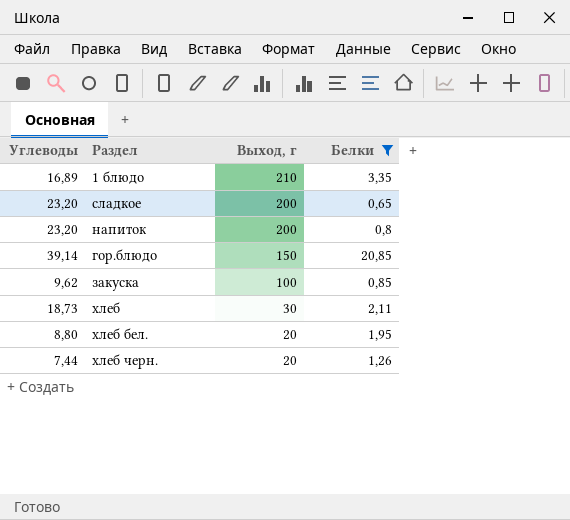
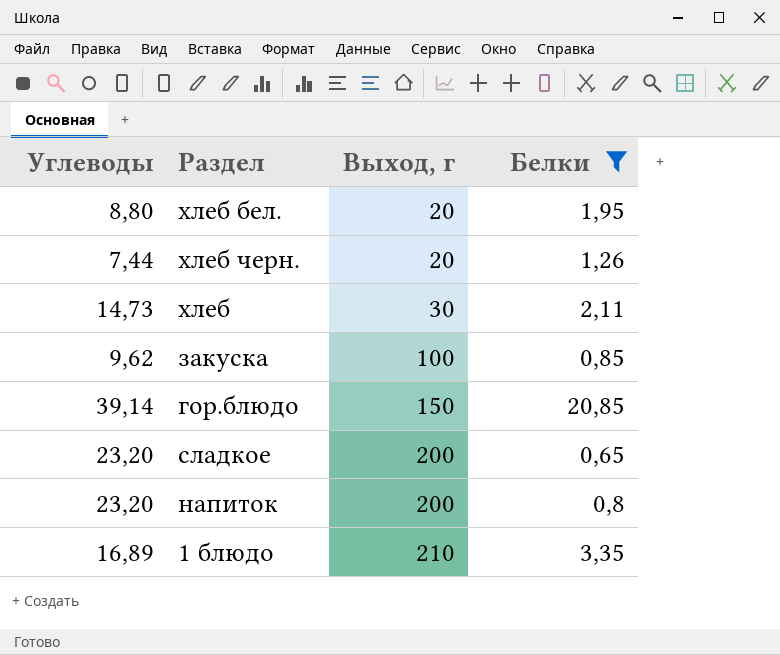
row order: Выход, г descending -> Выход, г ascending
хлеб | Углеводы: 18,73 -> 14,73

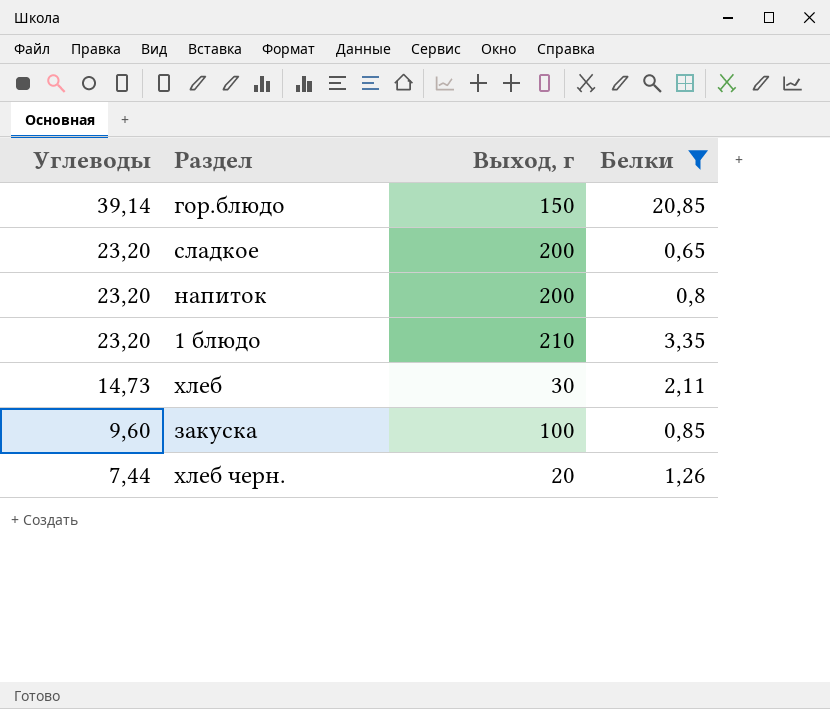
row order: Выход, г ascending -> Углеводы descending
row хлеб бел.: 8,80 | 20 | 1,95 -> none
1 блюдо | Углеводы: 16,89 -> 23,20
закуска | Углеводы: 9,62 -> 9,60

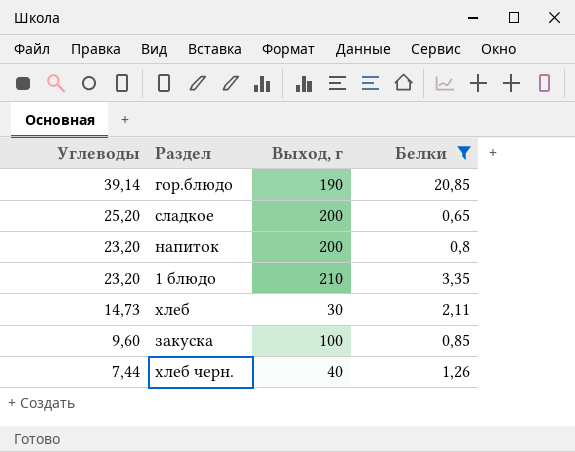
гор.блюдо | Выход, г: 150 -> 190
сладкое | Углеводы: 23,20 -> 25,20
хлеб черн. | Выход, г: 20 -> 40

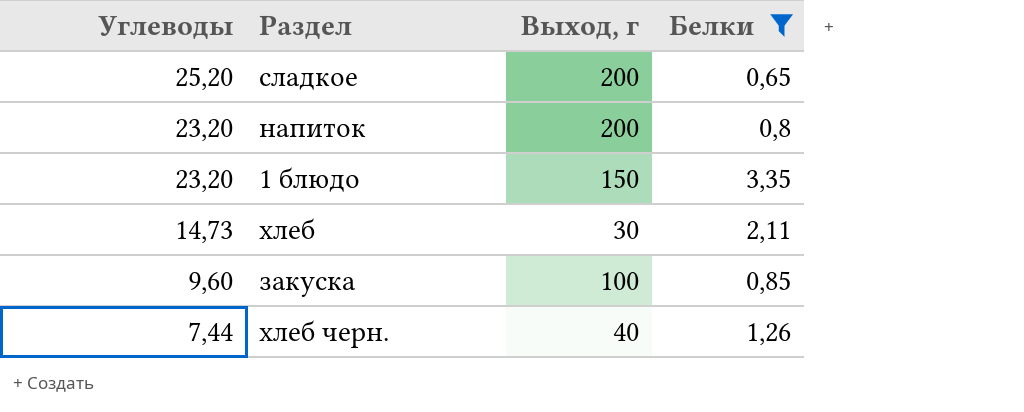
row гор.блюдо: 39,14 | 190 | 20,85 -> none
1 блюдо | Выход, г: 210 -> 150

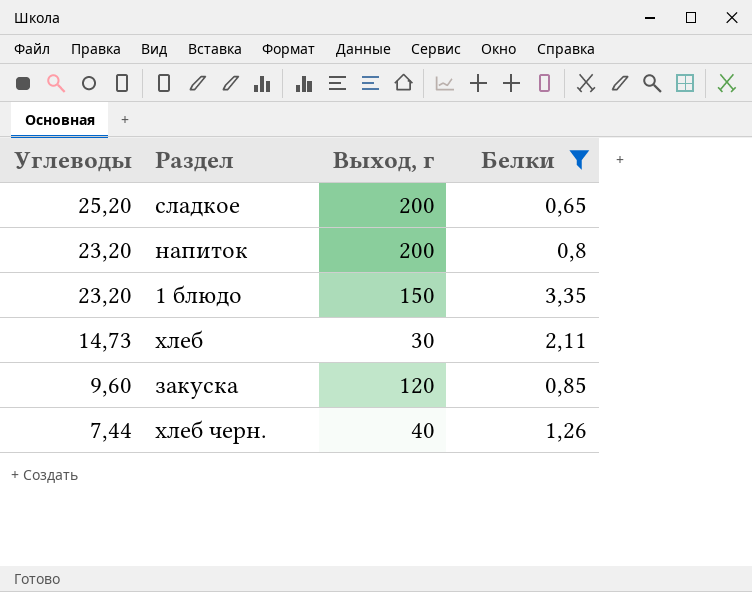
закуска | Выход, г: 100 -> 120

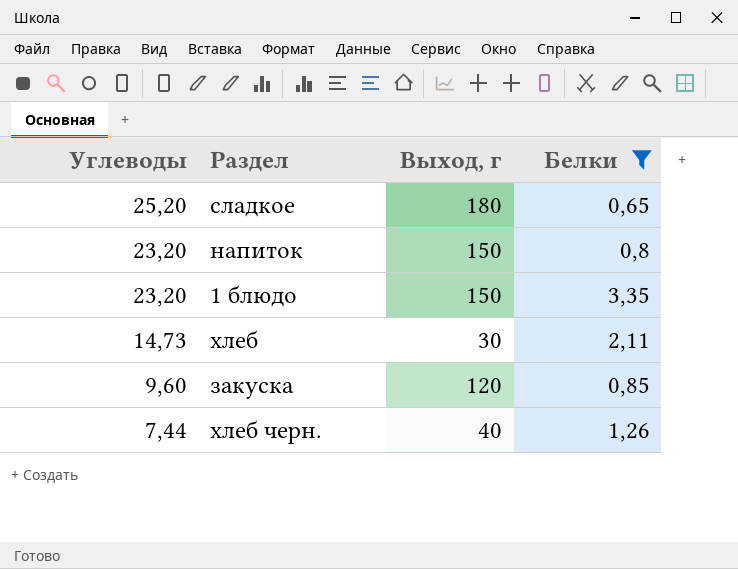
сладкое | Выход, г: 200 -> 180
напиток | Выход, г: 200 -> 150

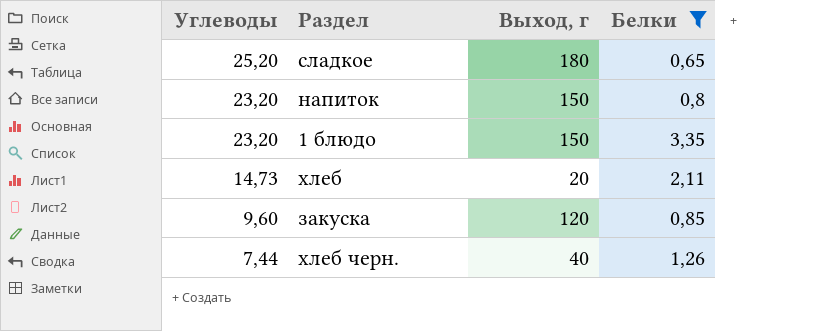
хлеб | Выход, г: 30 -> 20

